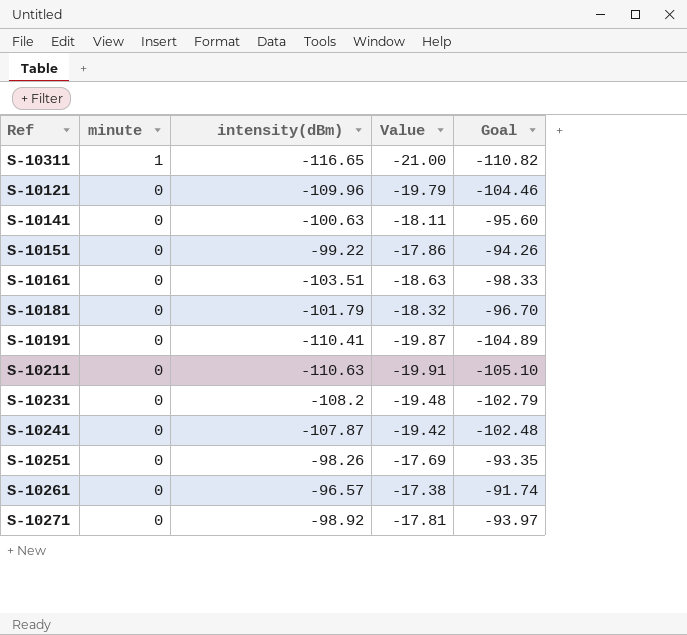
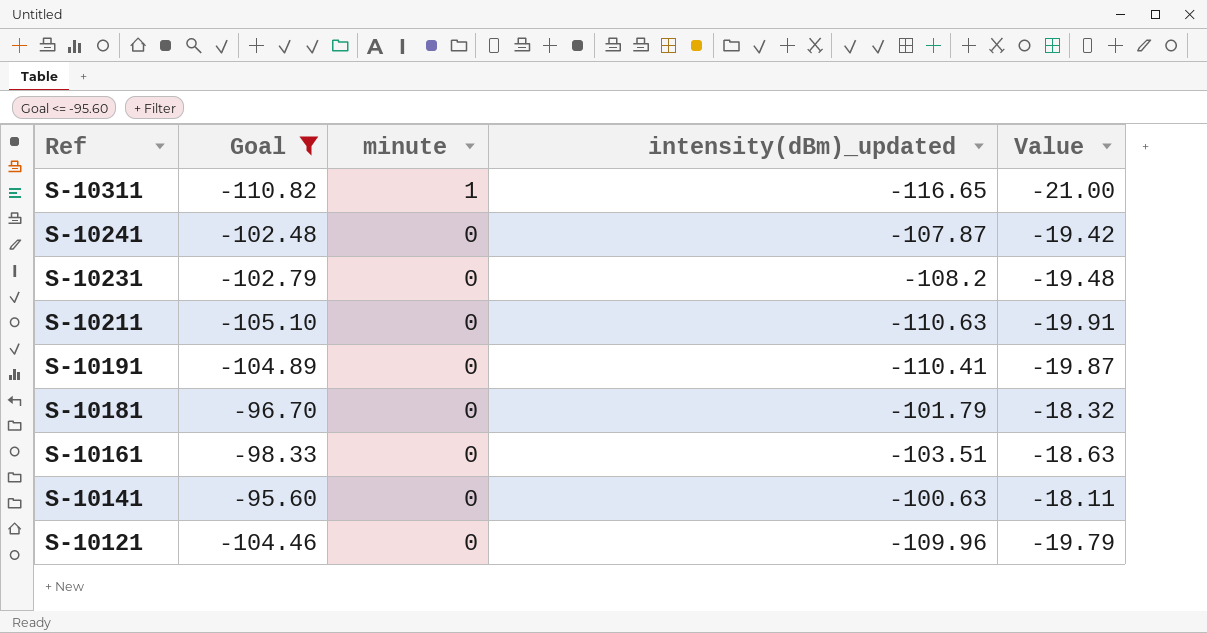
filter: none -> Goal <= -95.60
row order: minute descending -> Ref descending
column Goal | position: 5 -> 2
column name: intensity(dBm) -> intensity(dBm)_updated

